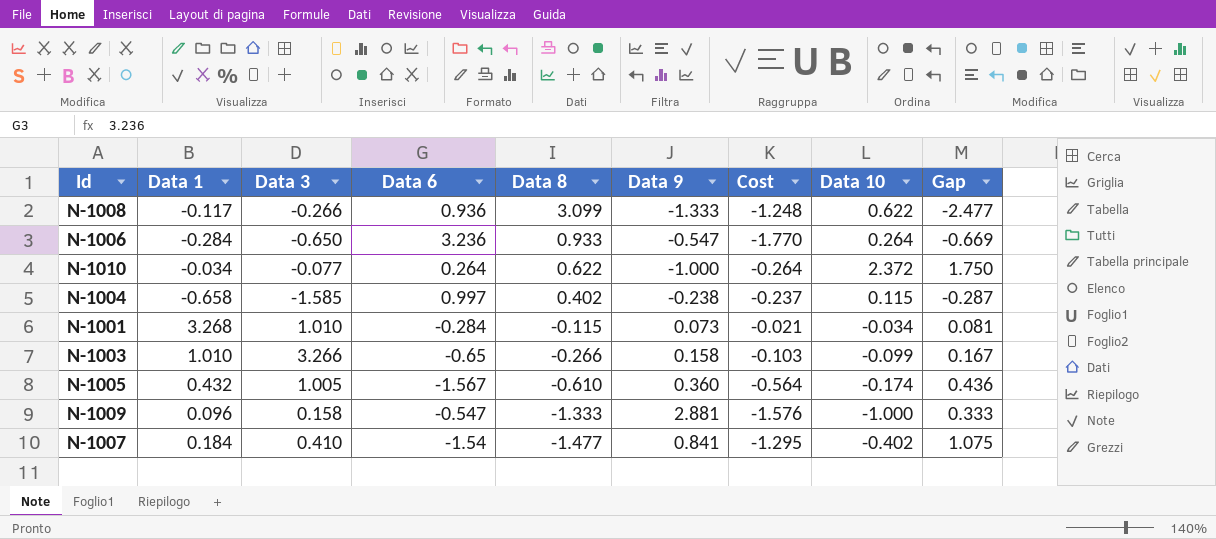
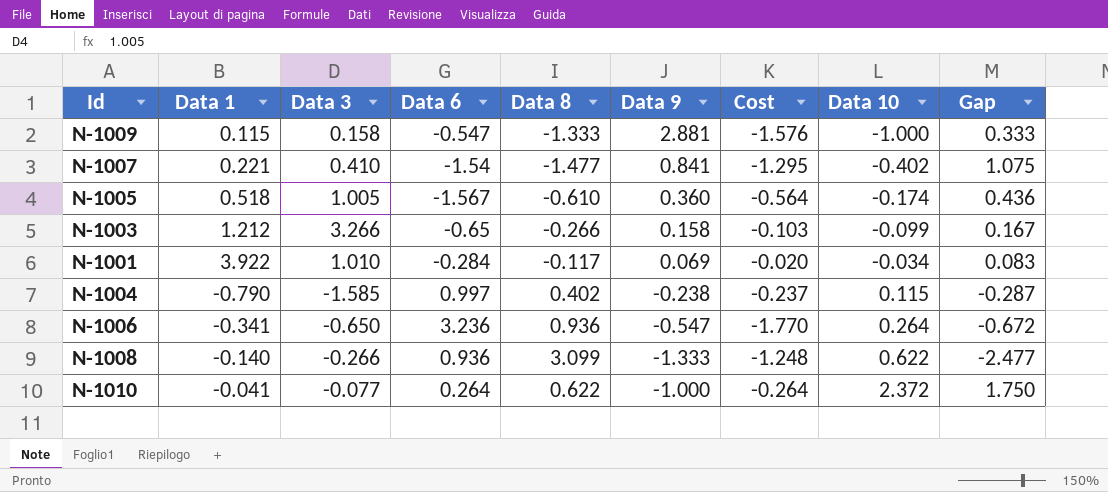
row order: Data 8 descending -> Data 10 ascending
N-1009 | Data 1: 0.096 -> 0.115
N-1007 | Data 1: 0.184 -> 0.221
N-1005 | Data 1: 0.432 -> 0.518
N-1003 | Data 1: 1.010 -> 1.212
N-1001 | Data 1: 3.268 -> 3.922
N-1001 | Data 8: -0.115 -> -0.117
N-1001 | Data 9: 0.073 -> 0.069
N-1001 | Cost: -0.021 -> -0.020
N-1001 | Gap: 0.081 -> 0.083
N-1004 | Data 1: -0.658 -> -0.790
N-1006 | Data 1: -0.284 -> -0.341
N-1006 | Data 8: 0.933 -> 0.936
N-1006 | Gap: -0.669 -> -0.672
N-1008 | Data 1: -0.117 -> -0.140
N-1010 | Data 1: -0.034 -> -0.041

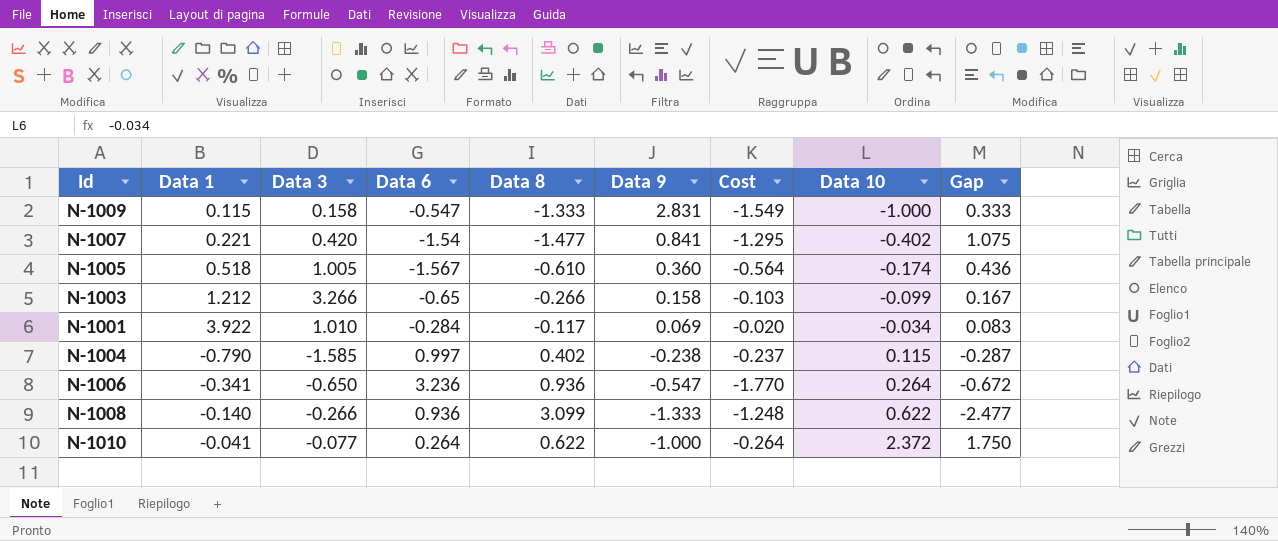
N-1009 | Data 9: 2.881 -> 2.831
N-1009 | Cost: -1.576 -> -1.549
N-1007 | Data 3: 0.410 -> 0.420

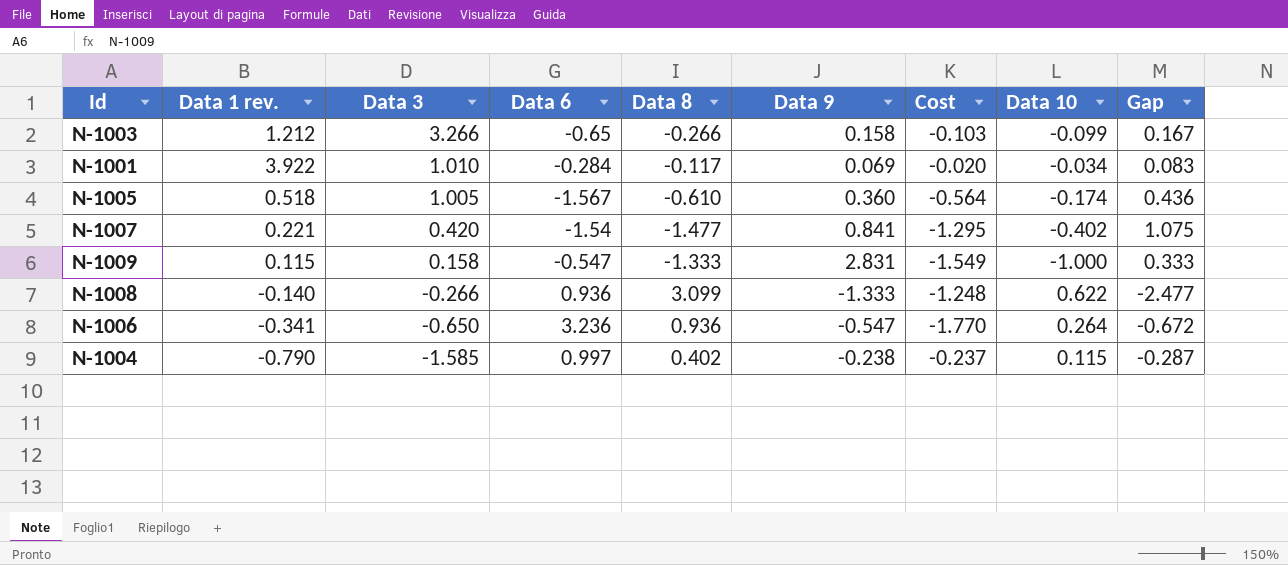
row order: Data 10 ascending -> Data 3 descending
column name: Data 1 -> Data 1 rev.
row N-1010: -0.041 | -0.077 | 0.264 | 0.622 | -1.000 | -0.264 | 2.372 | 1.750 -> none

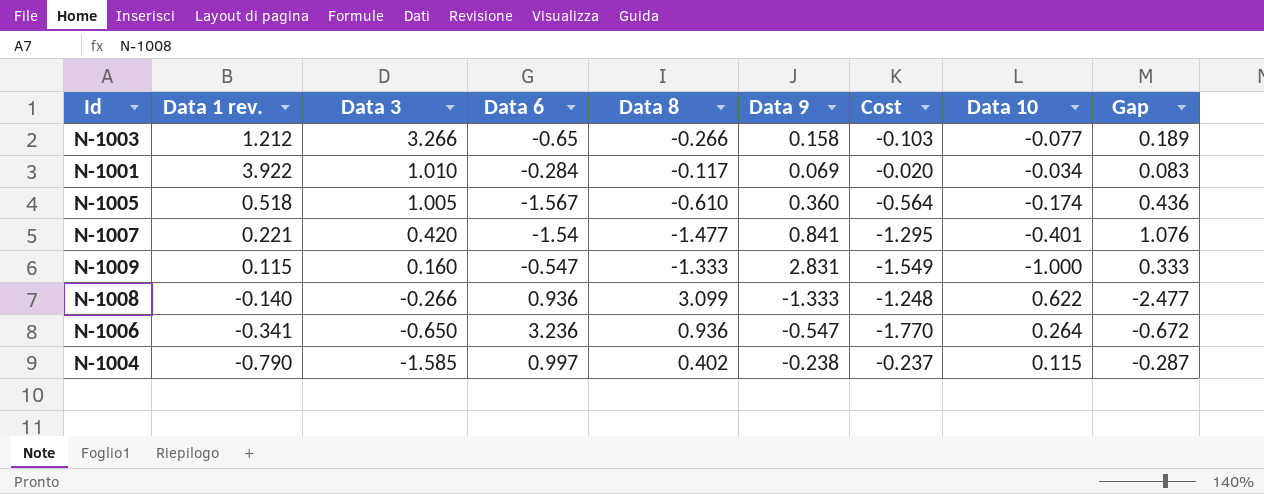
N-1003 | Data 10: -0.099 -> -0.077
N-1003 | Gap: 0.167 -> 0.189
N-1007 | Data 10: -0.402 -> -0.401
N-1007 | Gap: 1.075 -> 1.076
N-1009 | Data 3: 0.158 -> 0.160

